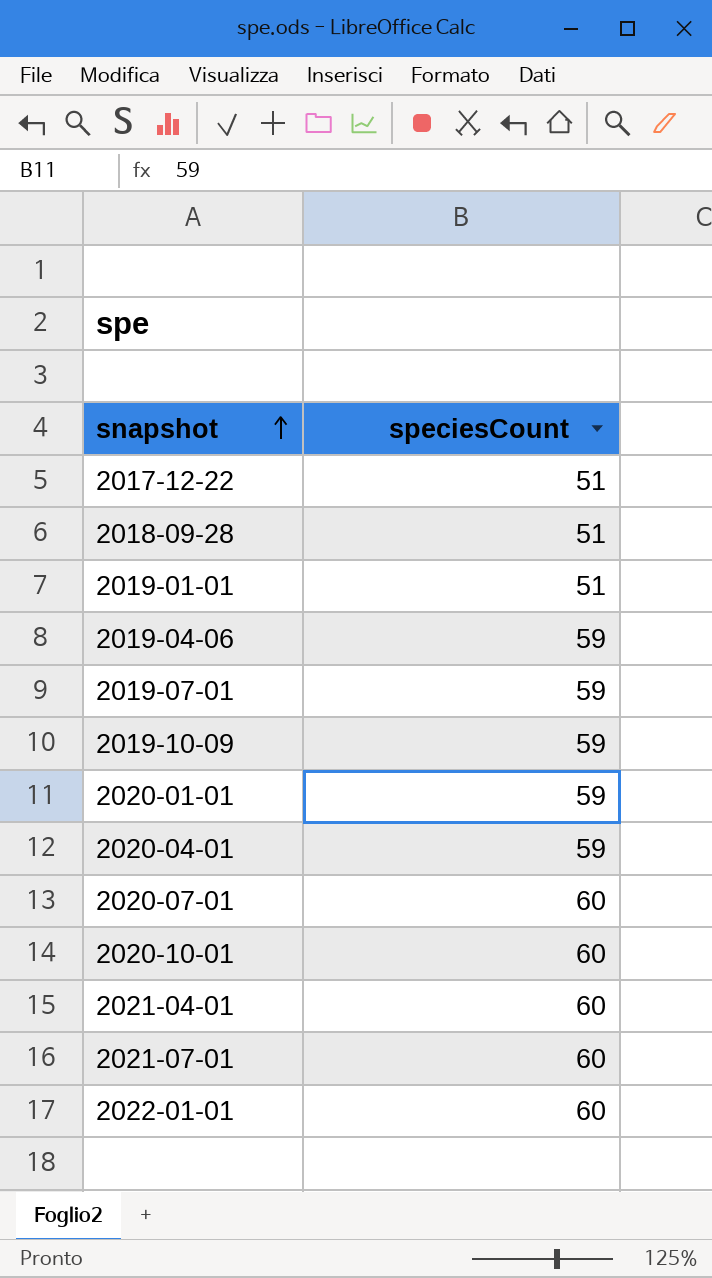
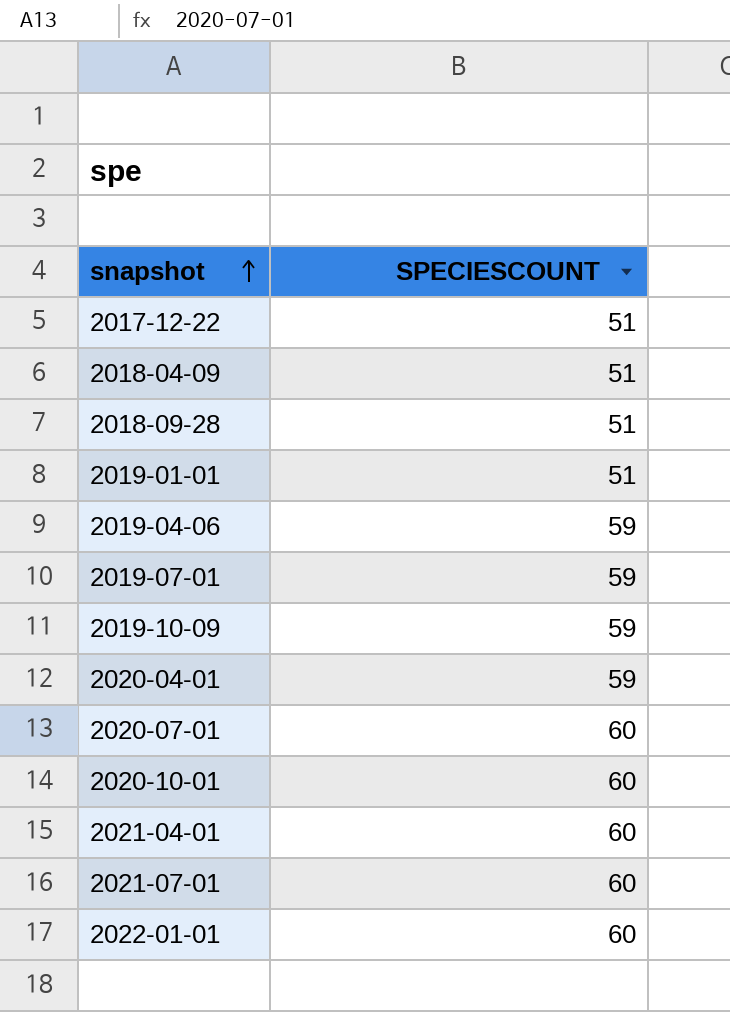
column name: speciesCount -> SPECIESCOUNT
row 2020-01-01: 59 -> none
row 2018-04-09: none -> 51

